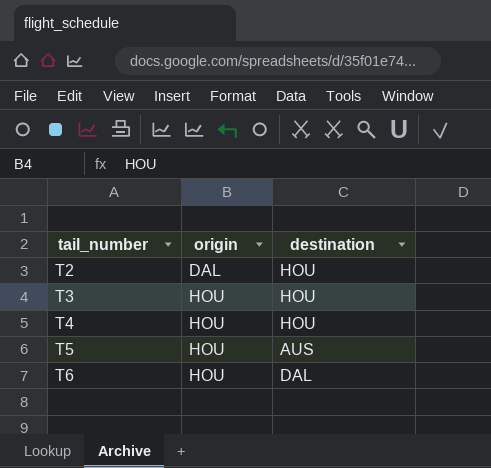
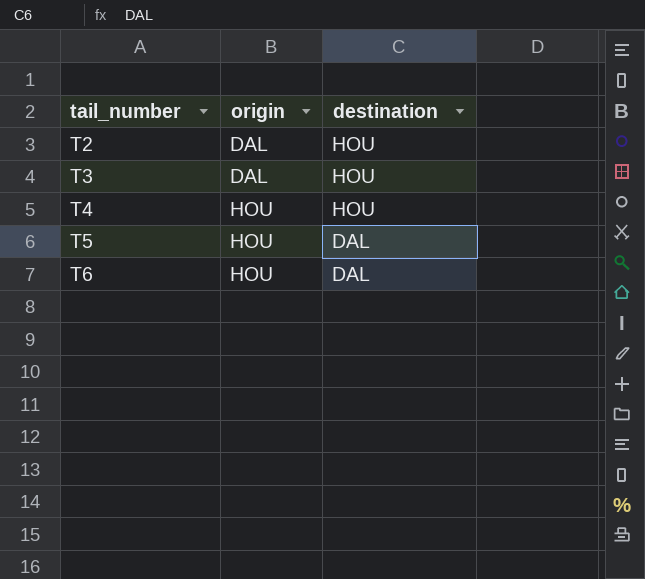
T3 | origin: HOU -> DAL
T5 | destination: AUS -> DAL

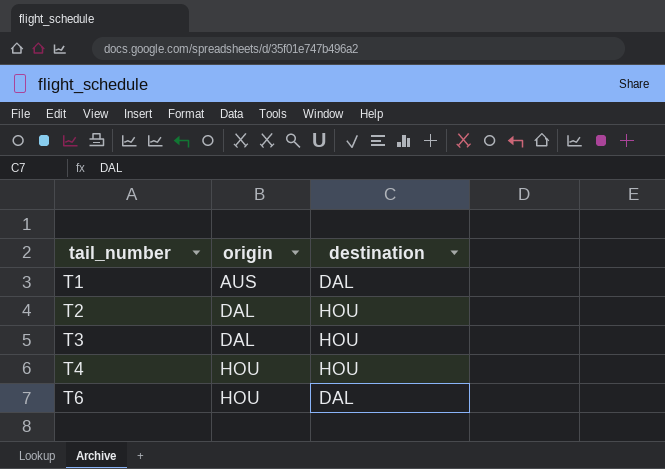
row T5: HOU | DAL -> none
row T1: none -> AUS | DAL

